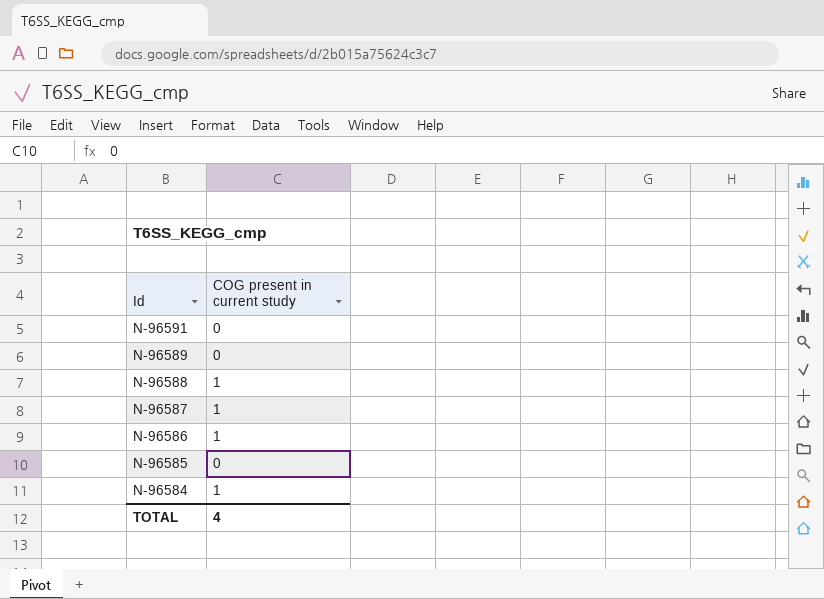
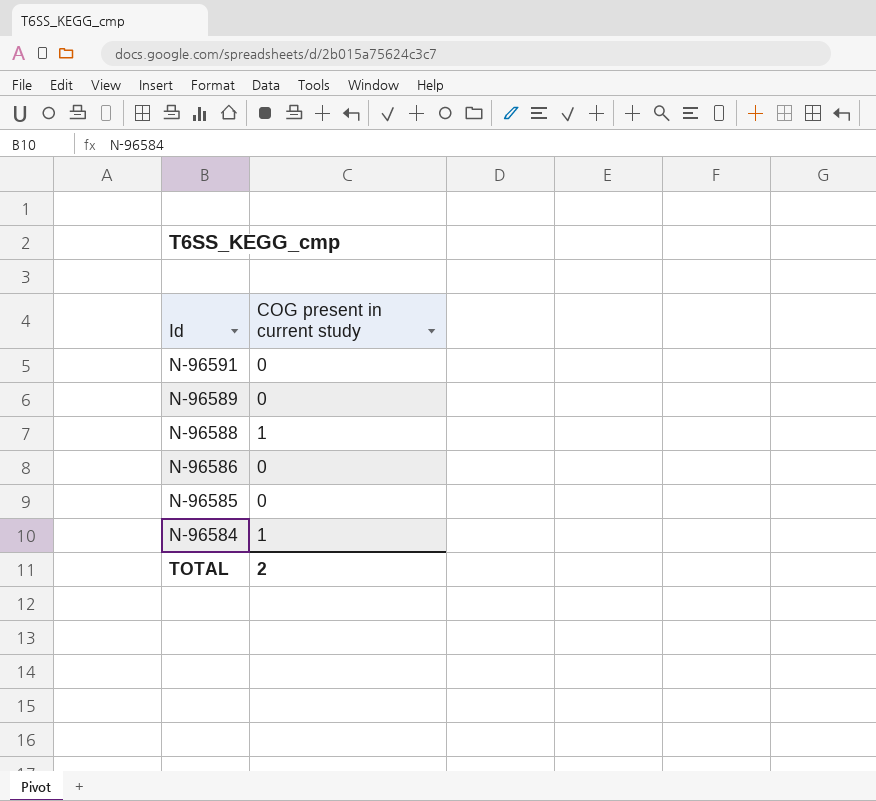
row N-96587: 1 -> none
N-96586 | COG present in current study: 1 -> 0
TOTAL | COG present in current study: 4 -> 2

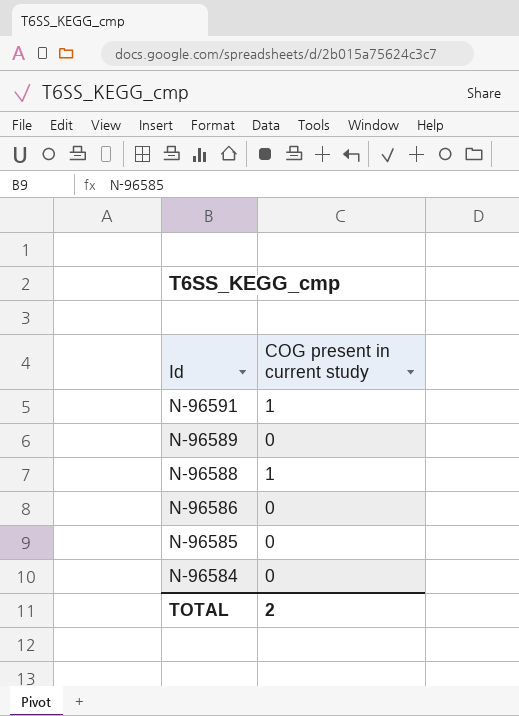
N-96591 | COG present in current study: 0 -> 1
N-96584 | COG present in current study: 1 -> 0

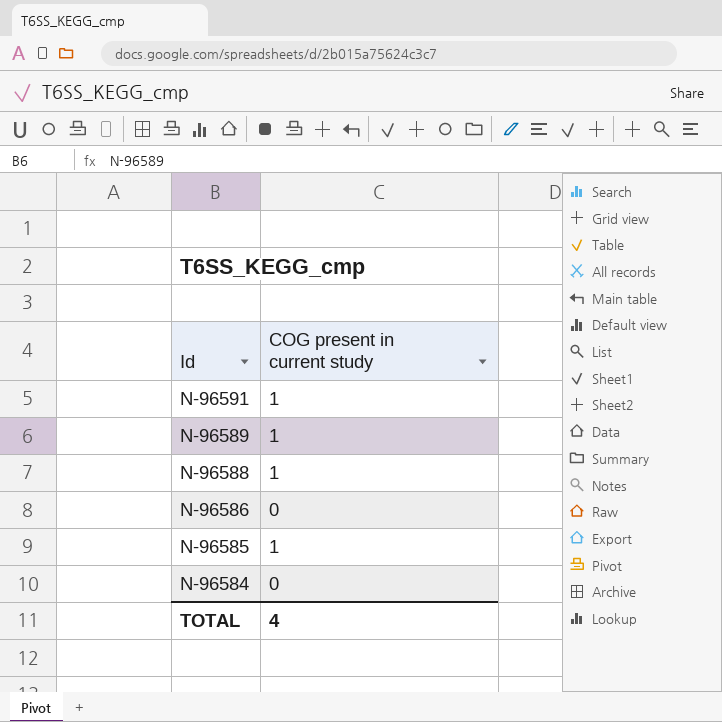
N-96589 | COG present in current study: 0 -> 1
N-96585 | COG present in current study: 0 -> 1
TOTAL | COG present in current study: 2 -> 4

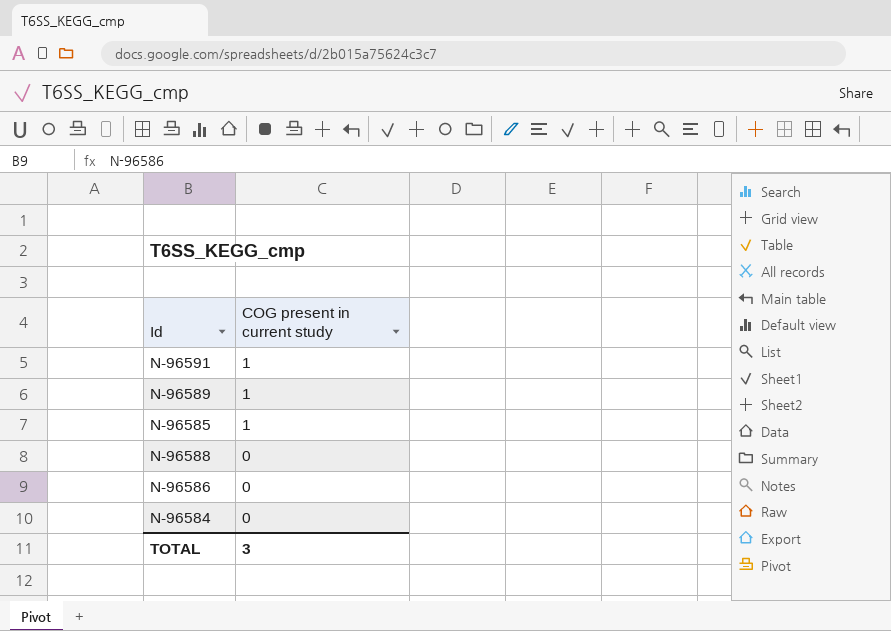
row order: Id descending -> COG present in current study descending
N-96588 | COG present in current study: 1 -> 0
TOTAL | COG present in current study: 4 -> 3

